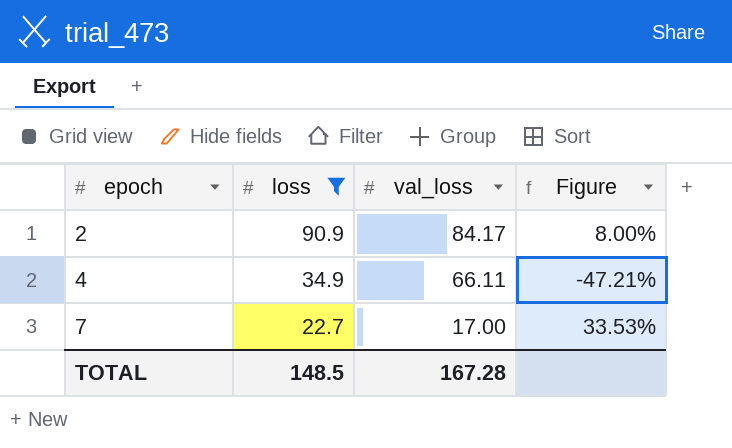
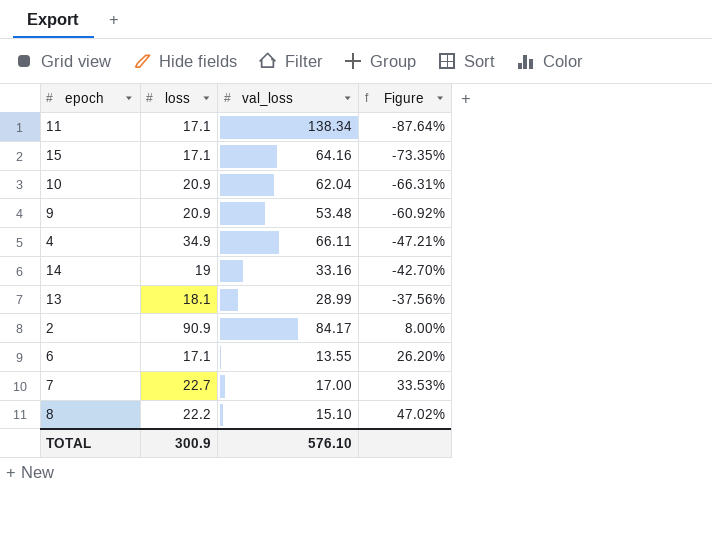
filter: loss >= 22.7 -> none
row order: epoch ascending -> Figure ascending
TOTAL | loss: 148.5 -> 300.9
TOTAL | val_loss: 167.28 -> 576.10

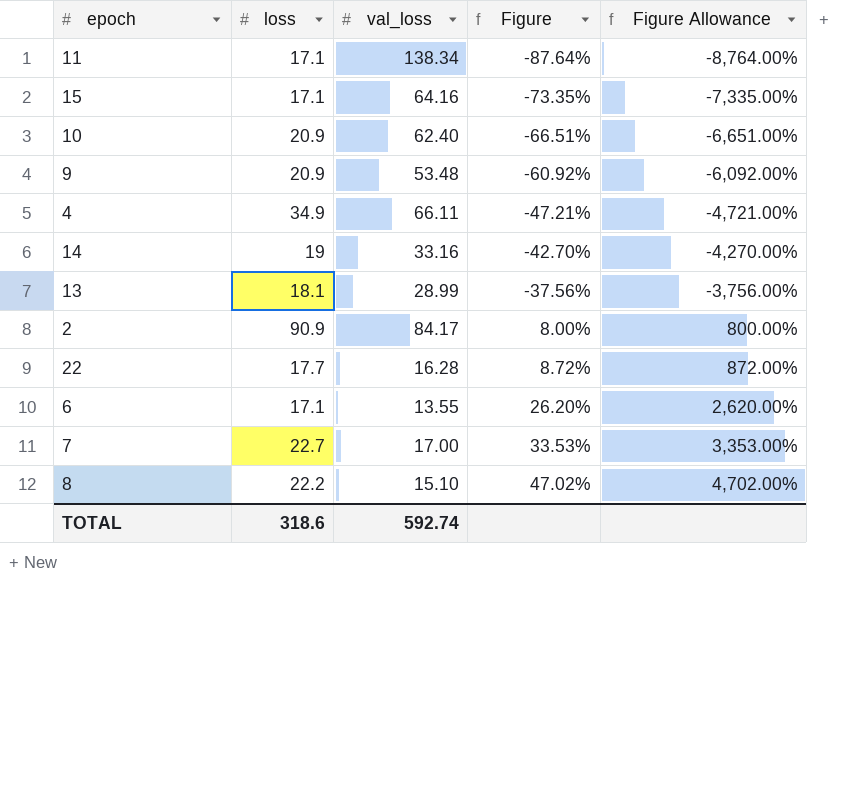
column Figure Allowance | formula: none -> [Figure] * 100
10 | val_loss: 62.04 -> 62.40
10 | Figure: -66.31% -> -66.51%
row 22: none -> 17.7 | 16.28 | 8.72% | 872.00%
TOTAL | loss: 300.9 -> 318.6
TOTAL | val_loss: 576.10 -> 592.74

